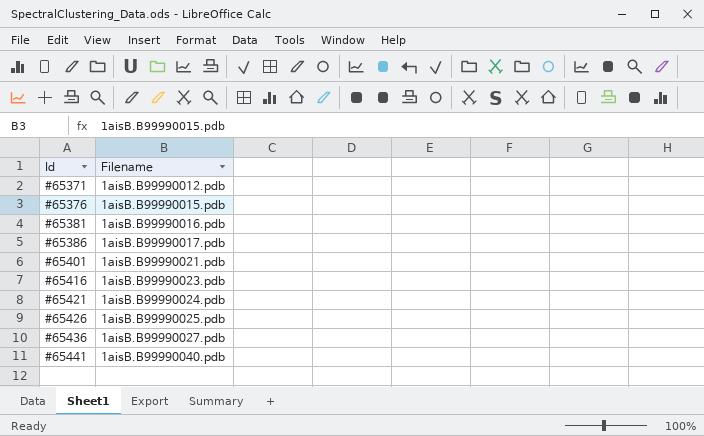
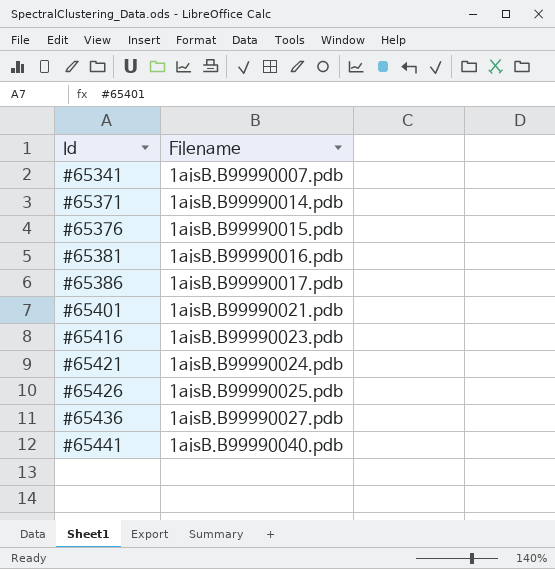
row #65341: none -> 1aisB.B99990007.pdb
#65371 | Filename: 1aisB.B99990012.pdb -> 1aisB.B99990014.pdb

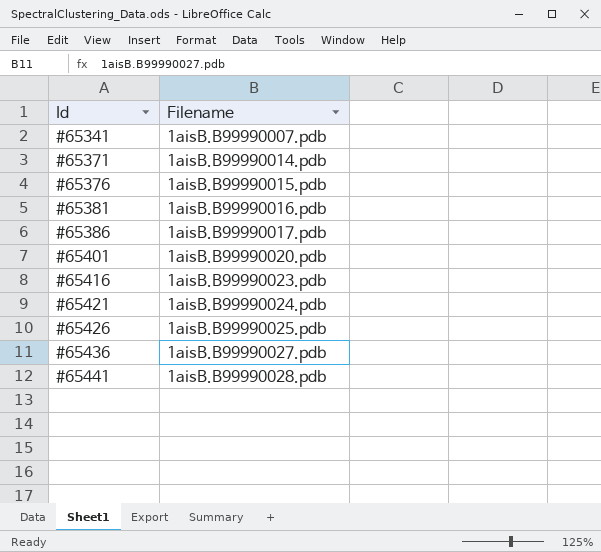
#65401 | Filename: 1aisB.B99990021.pdb -> 1aisB.B99990020.pdb
#65441 | Filename: 1aisB.B99990040.pdb -> 1aisB.B99990028.pdb

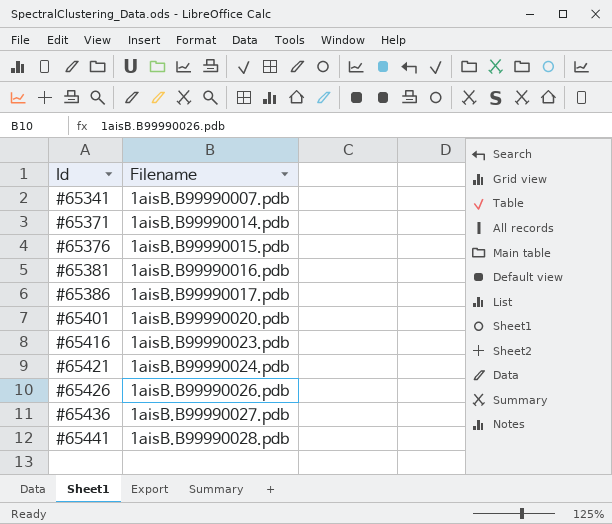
#65426 | Filename: 1aisB.B99990025.pdb -> 1aisB.B99990026.pdb

